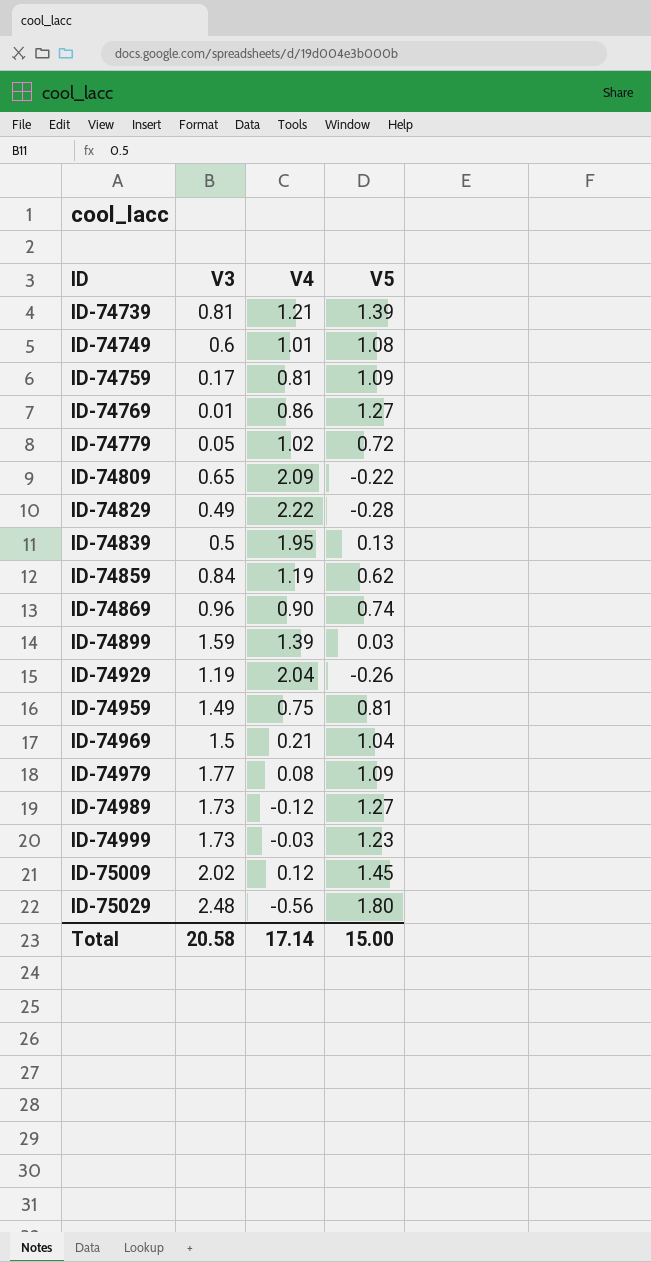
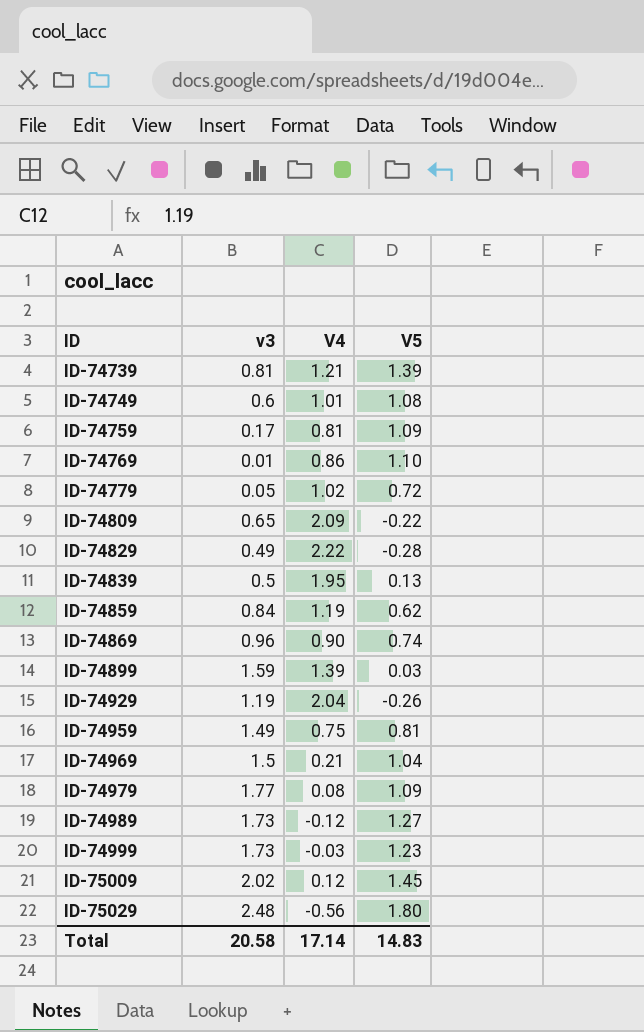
column name: V3 -> v3
ID-74769 | V5: 1.27 -> 1.10
Total | V5: 15.00 -> 14.83

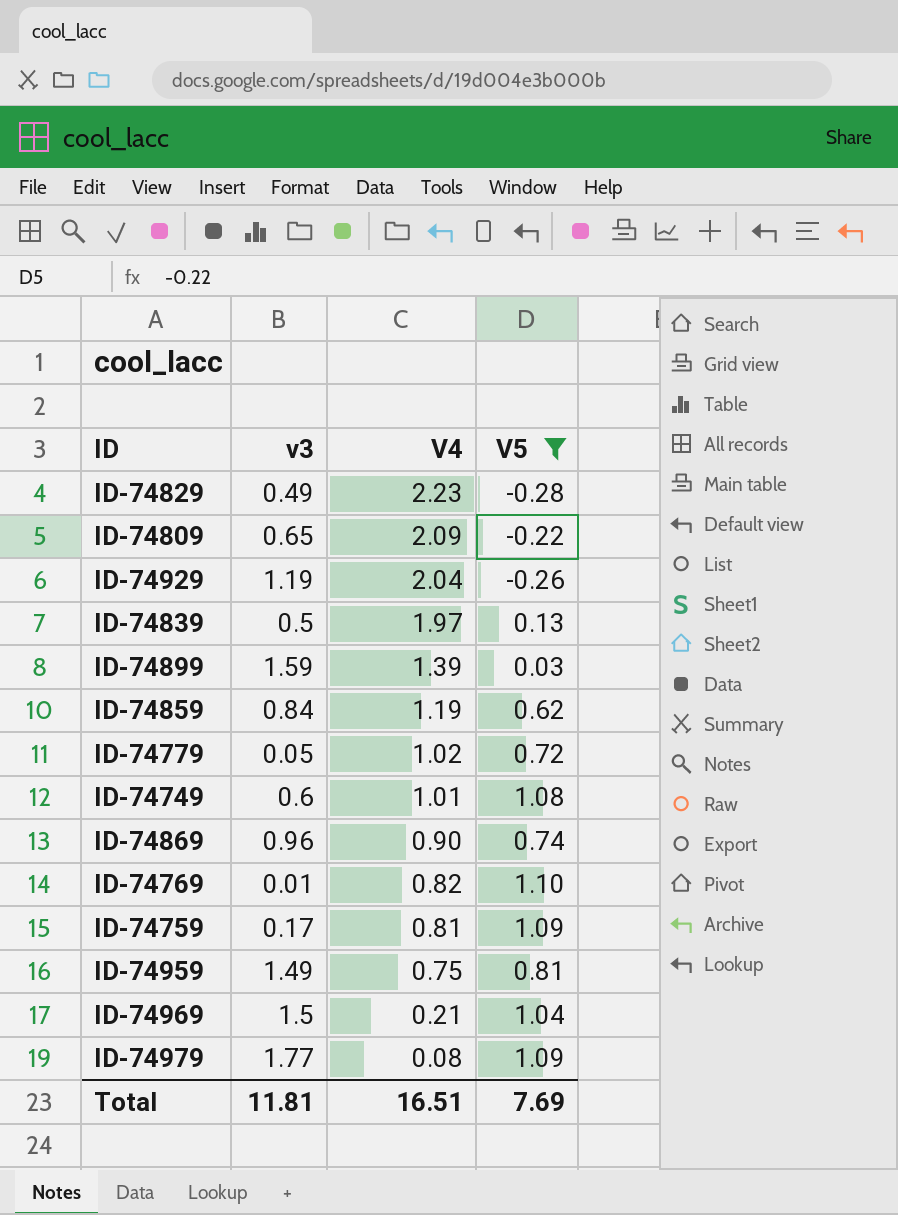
filter: none -> V5 <= 1.10
row order: ID ascending -> V4 descending
ID-74829 | V4: 2.22 -> 2.23
ID-74839 | V4: 1.95 -> 1.97
ID-74769 | V4: 0.86 -> 0.82
Total | v3: 20.58 -> 11.81
Total | V4: 17.14 -> 16.51
Total | V5: 14.83 -> 7.69

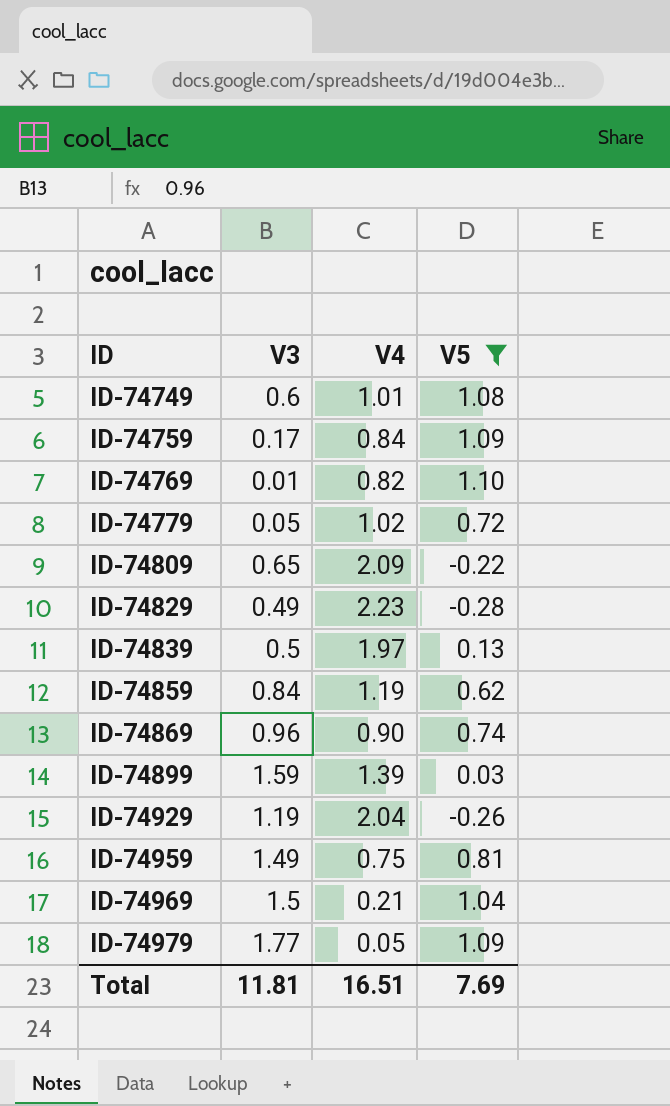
row order: V4 descending -> ID ascending
column name: v3 -> V3
ID-74759 | V4: 0.81 -> 0.84
ID-74979 | V4: 0.08 -> 0.05

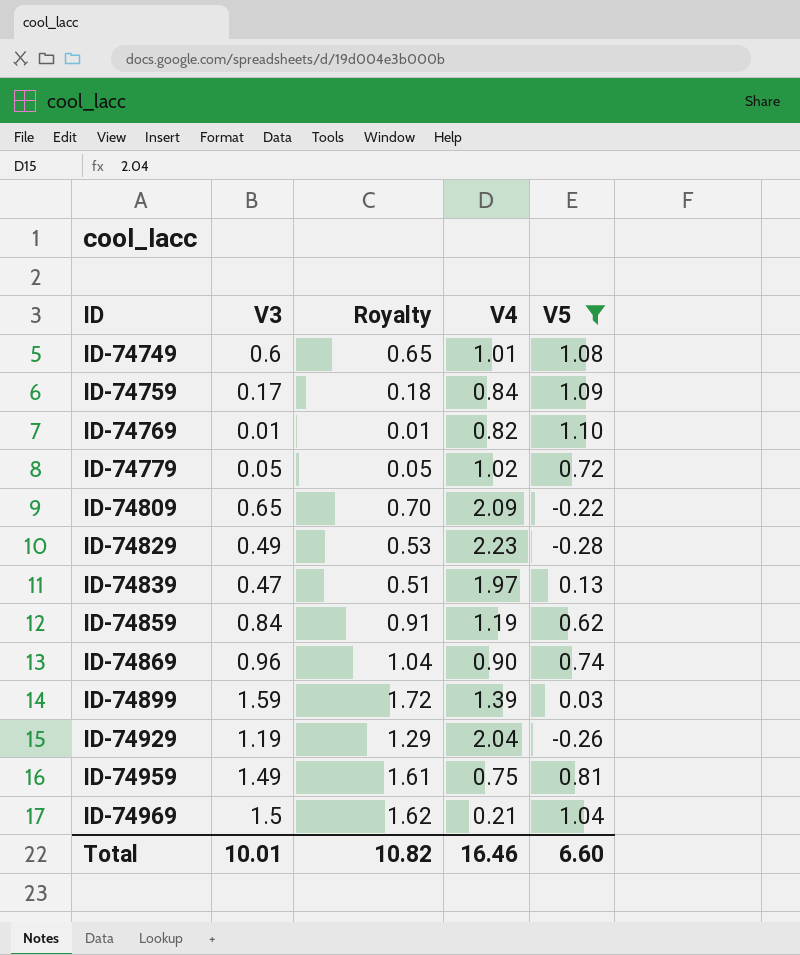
column Royalty | formula: none -> [V3] * 1.08
row ID-74979: 1.77 | 0.05 | 1.09 -> none
ID-74839 | V3: 0.5 -> 0.47
Total | V3: 11.81 -> 10.01
Total | V4: 16.51 -> 16.46
Total | V5: 7.69 -> 6.60

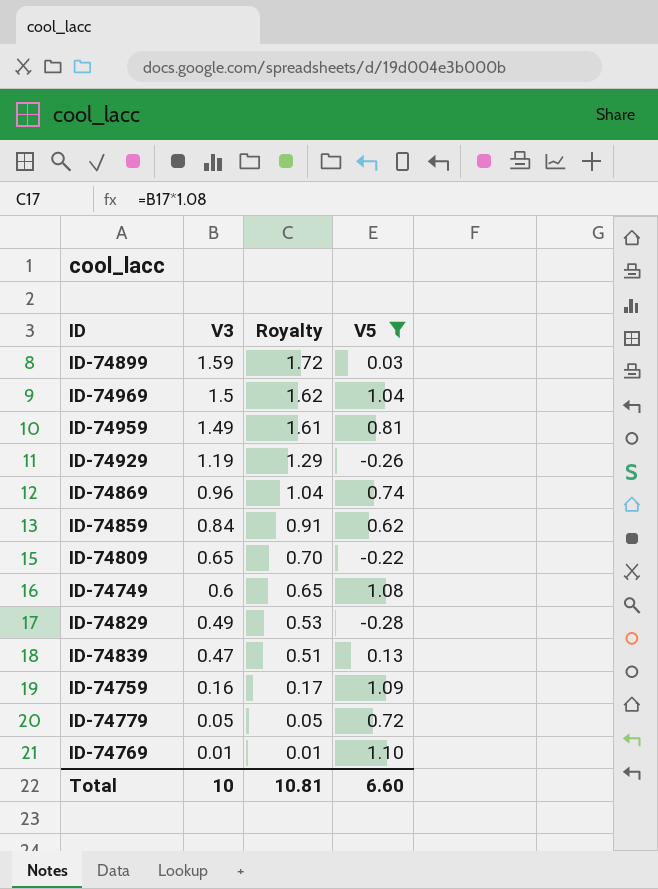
row order: ID ascending -> V3 descending
column V4 | position: 4 -> none
ID-74759 | V3: 0.17 -> 0.16
ID-74759 | Royalty: 0.18 -> 0.17
Total | V3: 10.01 -> 10
Total | Royalty: 10.82 -> 10.81

